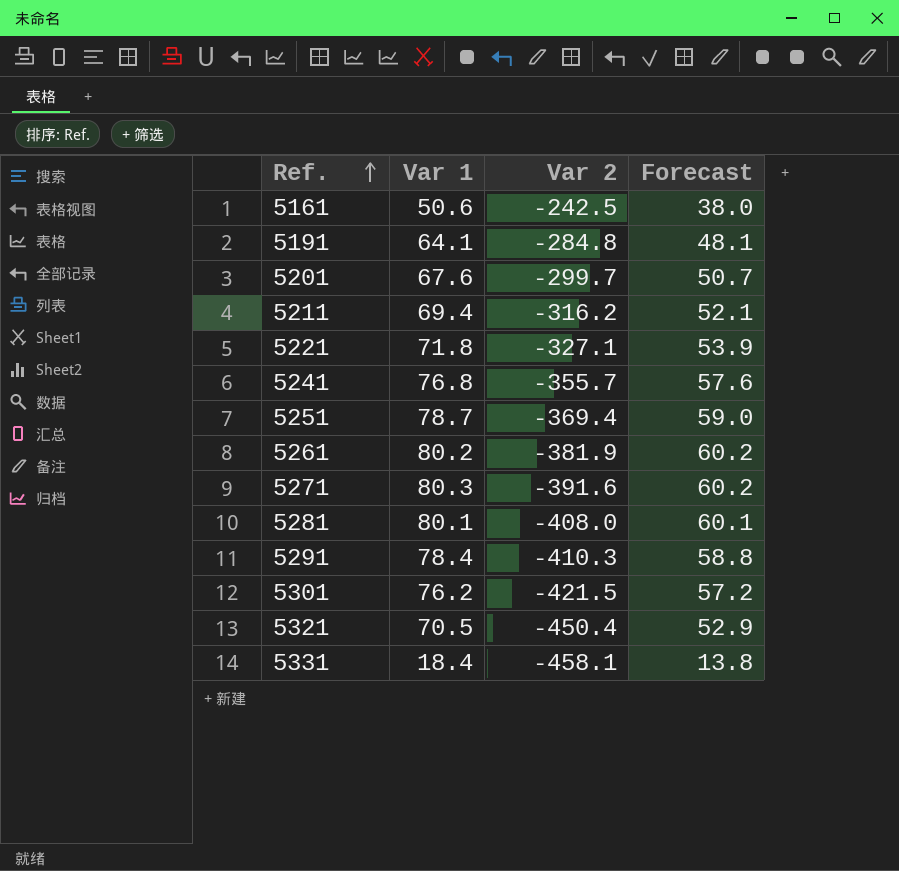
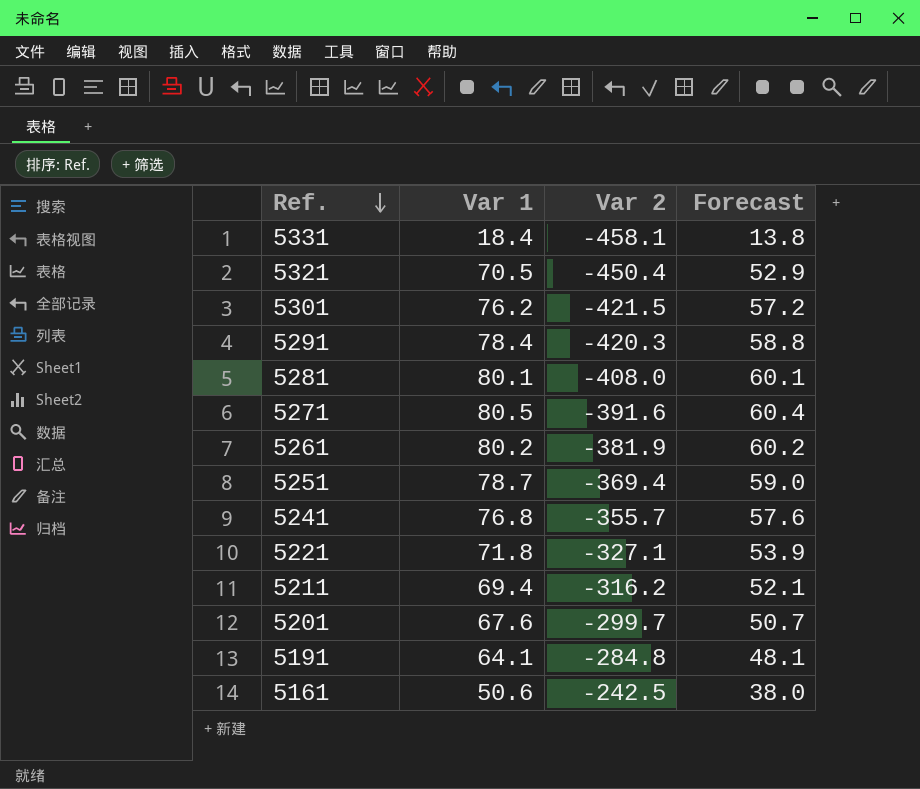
row order: Ref. ascending -> Ref. descending
5291 | Var 2: -410.3 -> -420.3
5271 | Var 1: 80.3 -> 80.5
5271 | Forecast: 60.2 -> 60.4

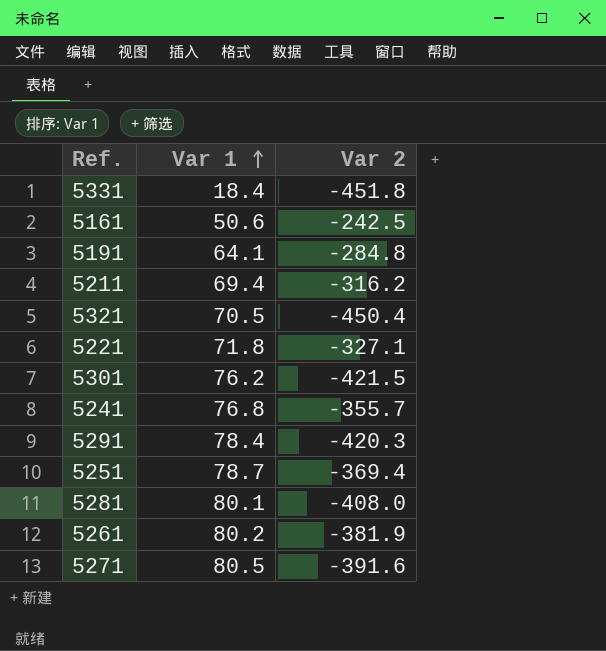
row order: Ref. descending -> Var 1 ascending
column Forecast | formula: [Var 1] * 0.75 -> none
row 5201: 67.6 | -299.7 | 50.7 -> none
5331 | Var 2: -458.1 -> -451.8

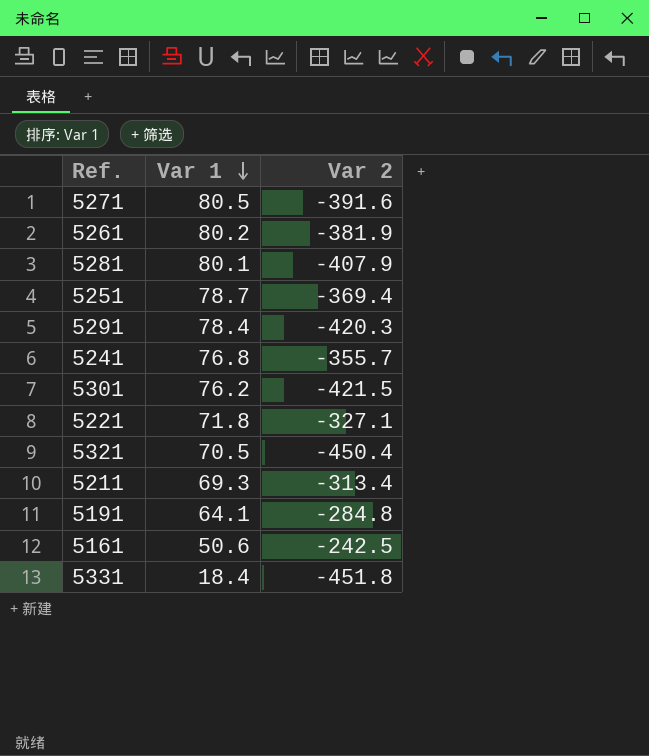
row order: Var 1 ascending -> Var 1 descending
5281 | Var 2: -408.0 -> -407.9
5211 | Var 1: 69.4 -> 69.3
5211 | Var 2: -316.2 -> -313.4

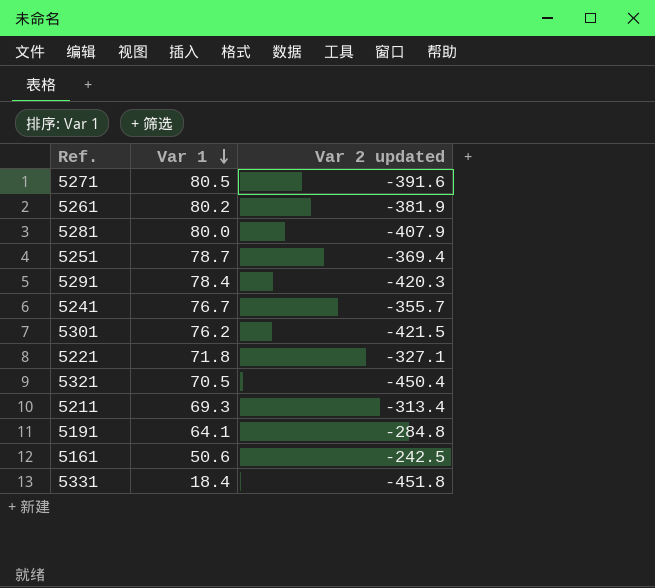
column name: Var 2 -> Var 2 updated
5281 | Var 1: 80.1 -> 80.0
5241 | Var 1: 76.8 -> 76.7

